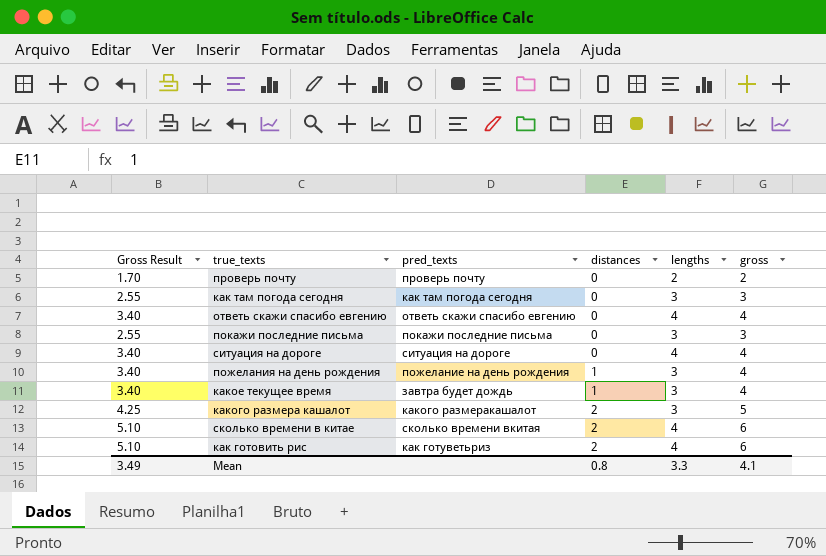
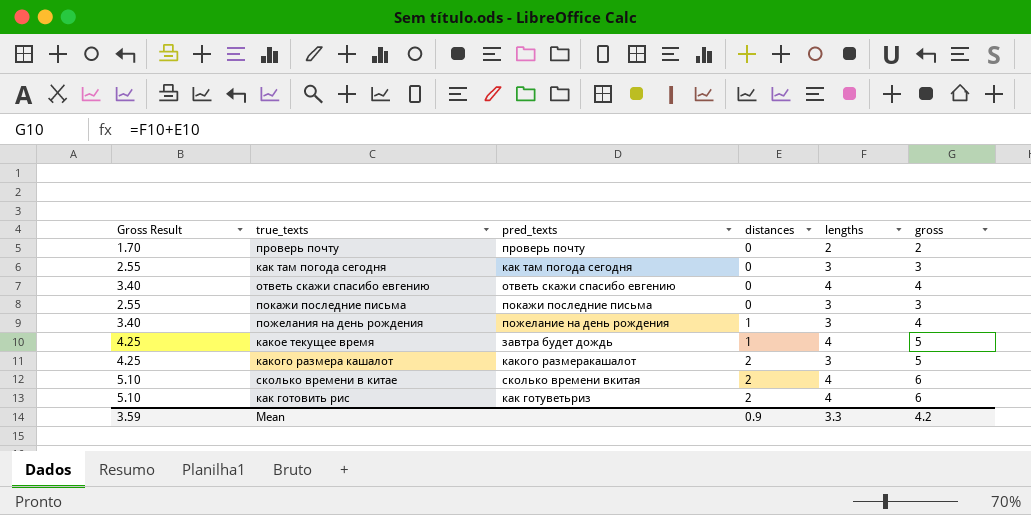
row ситуация на дороге: 3.40 | ситуация на дороге | 0 | 4 | 4 -> none
какое текущее время | Gross Result: 3.40 -> 4.25
какое текущее время | lengths: 3 -> 4
какое текущее время | gross: 4 -> 5
Mean | Gross Result: 3.49 -> 3.59
Mean | distances: 0.8 -> 0.9
Mean | gross: 4.1 -> 4.2

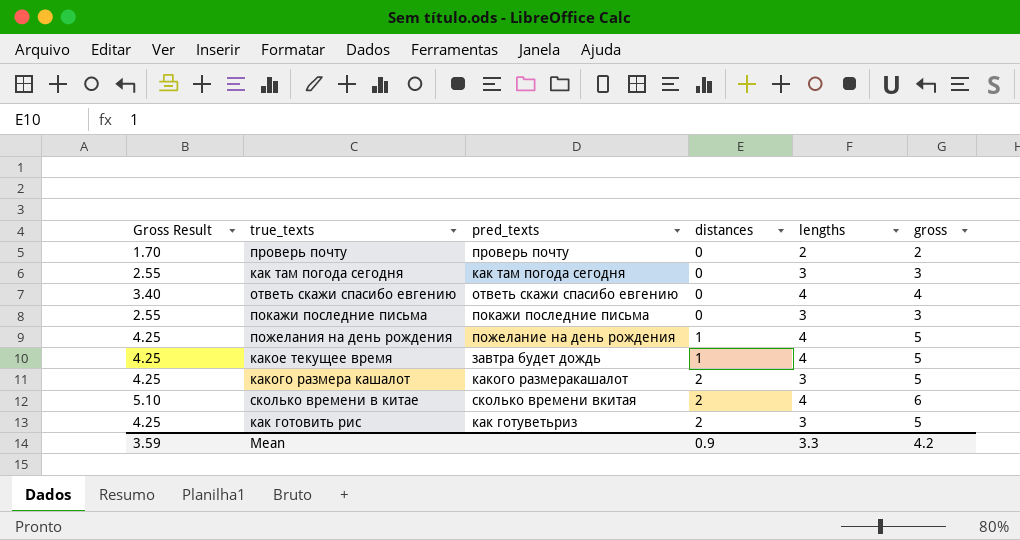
пожелания на день рождения | Gross Result: 3.40 -> 4.25
пожелания на день рождения | lengths: 3 -> 4
пожелания на день рождения | gross: 4 -> 5
как готовить рис | Gross Result: 5.10 -> 4.25
как готовить рис | lengths: 4 -> 3
как готовить рис | gross: 6 -> 5

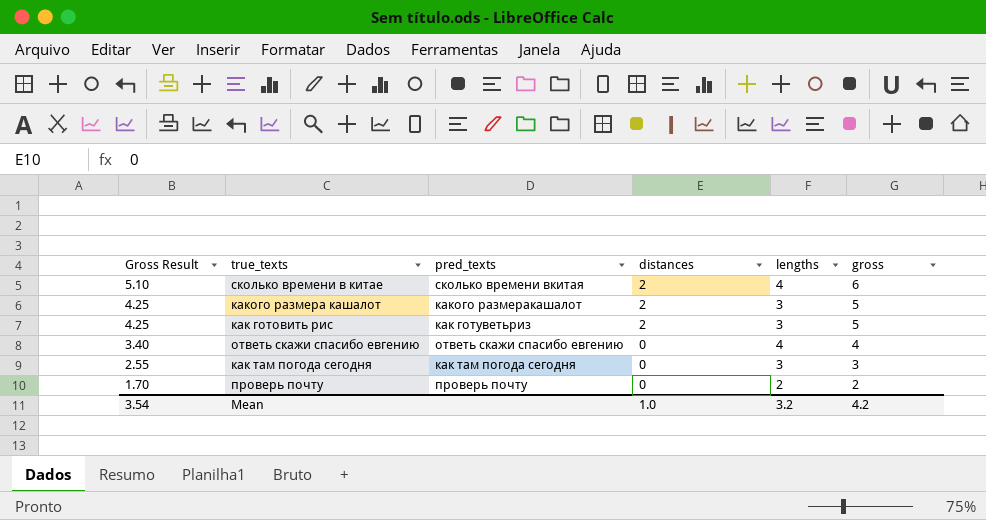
row order: distances ascending -> Gross Result descending
row покажи последние письма: 2.55 | покажи последние письма | 0 | 3 | 3 -> none
row пожелания на день рождения: 4.25 | пожелание на день рождения | 1 | 4 | 5 -> none
row какое текущее время: 4.25 | завтра будет дождь | 1 | 4 | 5 -> none
Mean | Gross Result: 3.59 -> 3.54
Mean | distances: 0.9 -> 1.0
Mean | lengths: 3.3 -> 3.2

